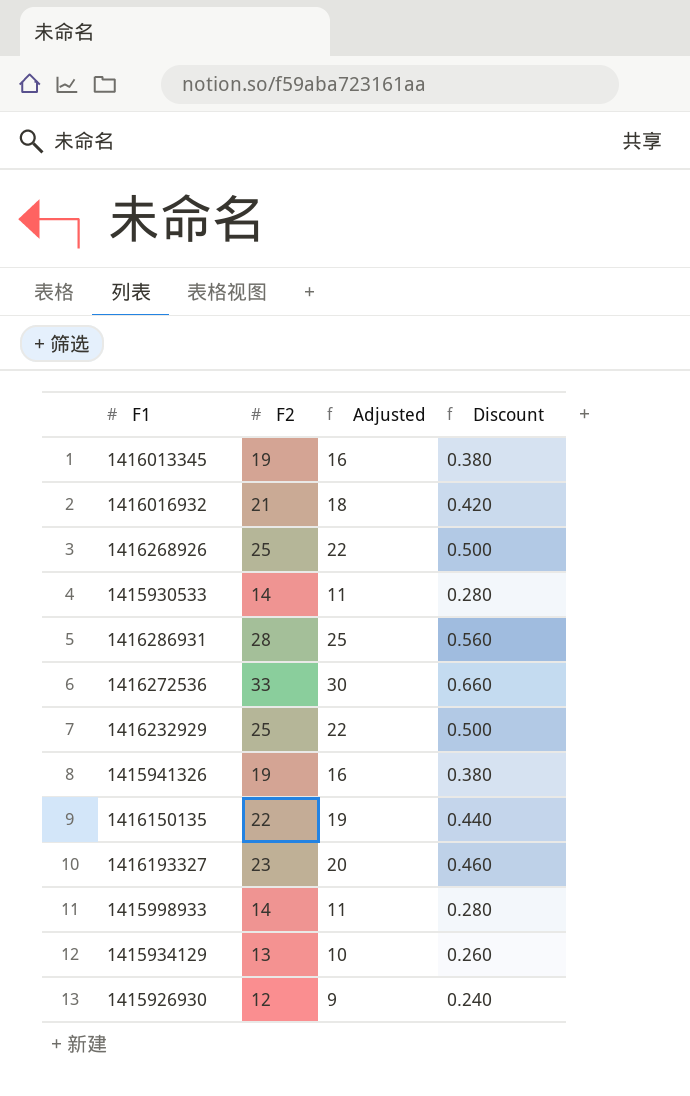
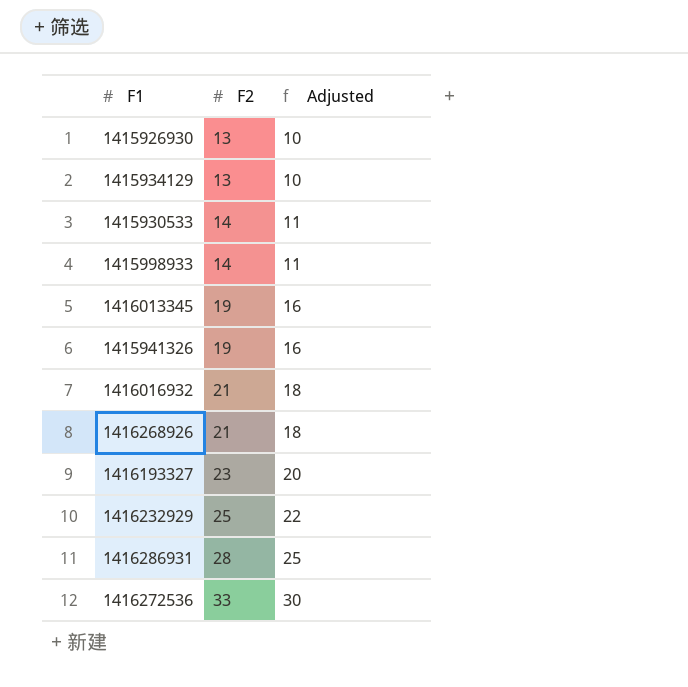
row order: none -> F2 ascending
column Discount | formula: [F2] * 0.02 -> none
row 1416150135: 22 | 19 | 0.440 -> none
1415926930 | F2: 12 -> 13
1415926930 | Adjusted: 9 -> 10
1416268926 | F2: 25 -> 21
1416268926 | Adjusted: 22 -> 18

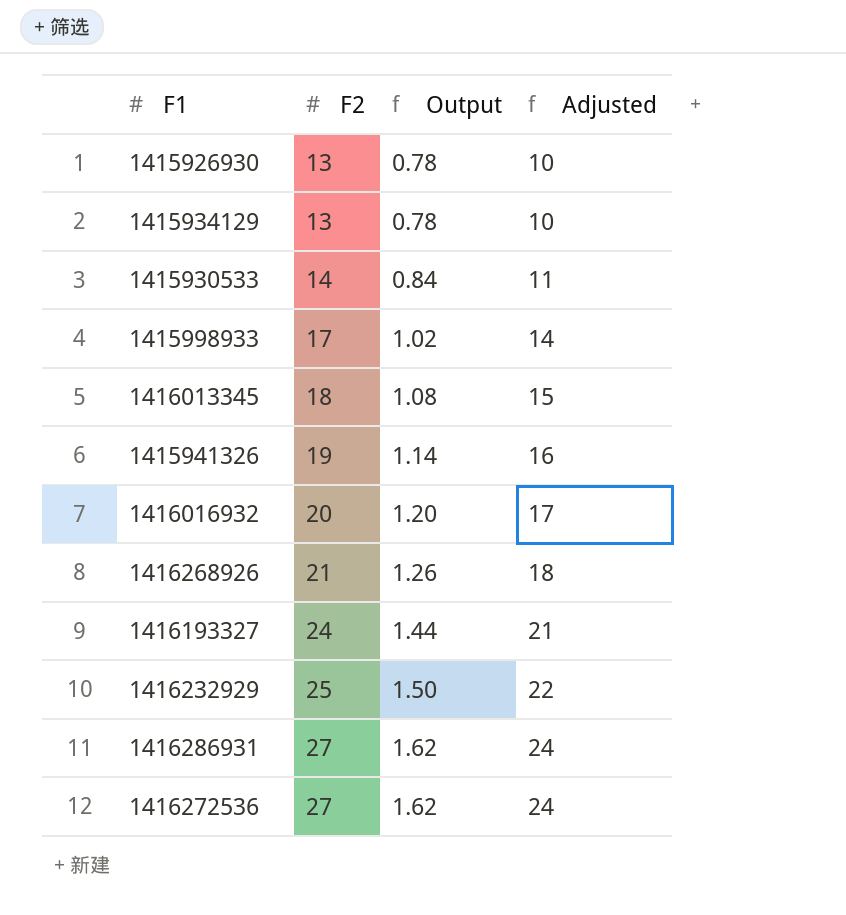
column Output | formula: none -> [F2] * 0.06
1415998933 | F2: 14 -> 17
1415998933 | Adjusted: 11 -> 14
1416013345 | F2: 19 -> 18
1416013345 | Adjusted: 16 -> 15
1416016932 | F2: 21 -> 20
1416016932 | Adjusted: 18 -> 17
1416193327 | F2: 23 -> 24
1416193327 | Adjusted: 20 -> 21
1416286931 | F2: 28 -> 27
1416286931 | Adjusted: 25 -> 24
1416272536 | F2: 33 -> 27
1416272536 | Adjusted: 30 -> 24

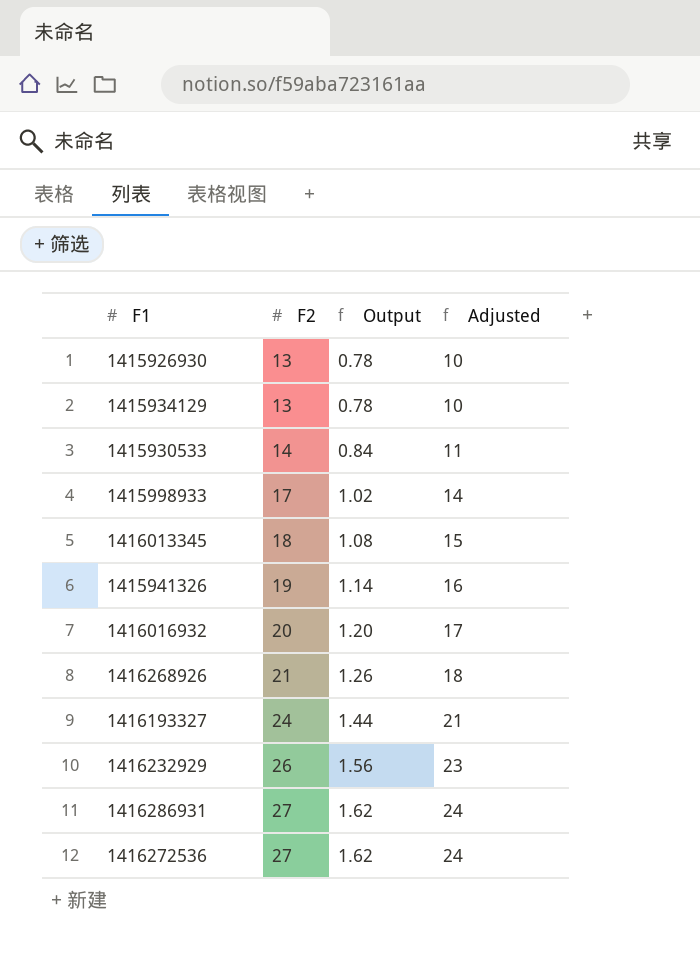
1416232929 | F2: 25 -> 26
1416232929 | Output: 1.50 -> 1.56
1416232929 | Adjusted: 22 -> 23

